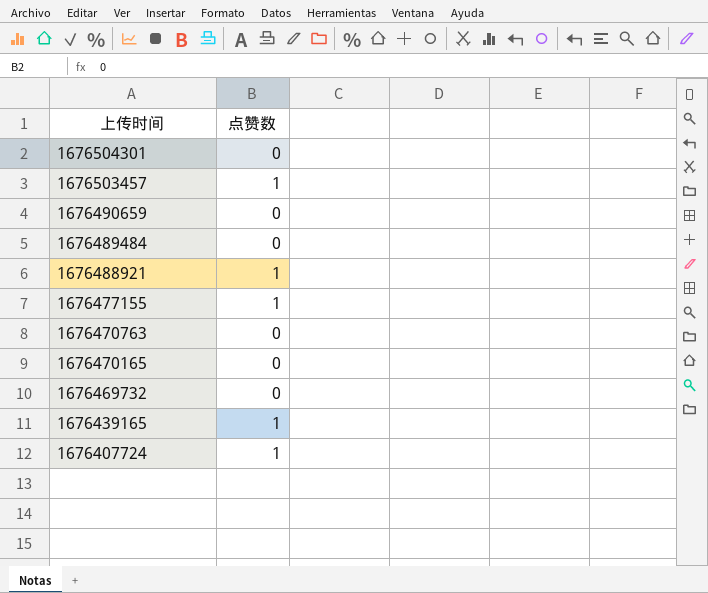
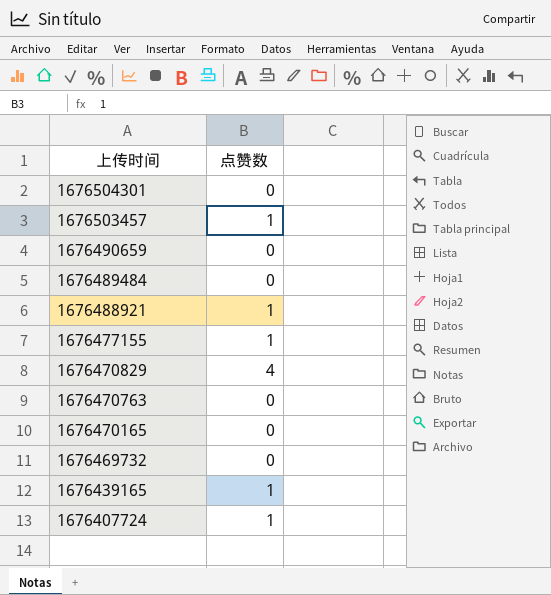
row 1676470829: none -> 4

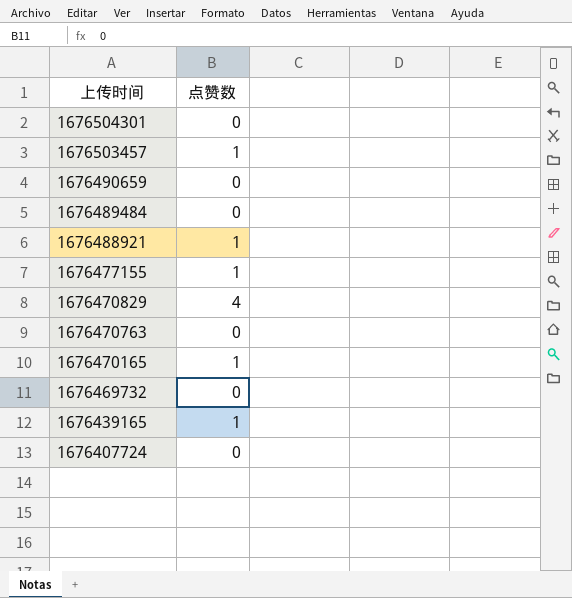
1676470165 | 点赞数: 0 -> 1
1676407724 | 点赞数: 1 -> 0

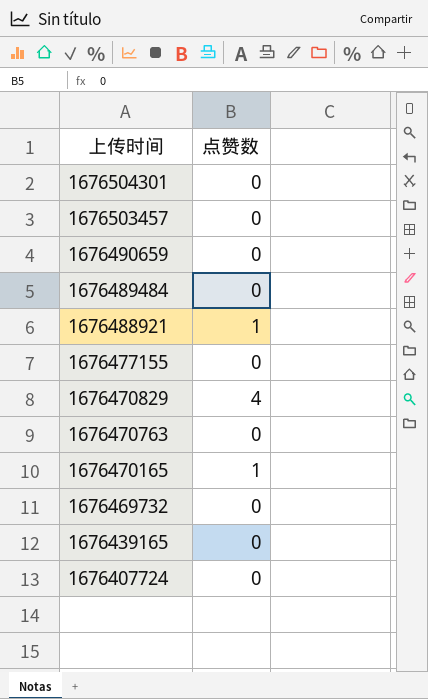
1676503457 | 点赞数: 1 -> 0
1676477155 | 点赞数: 1 -> 0
1676439165 | 点赞数: 1 -> 0

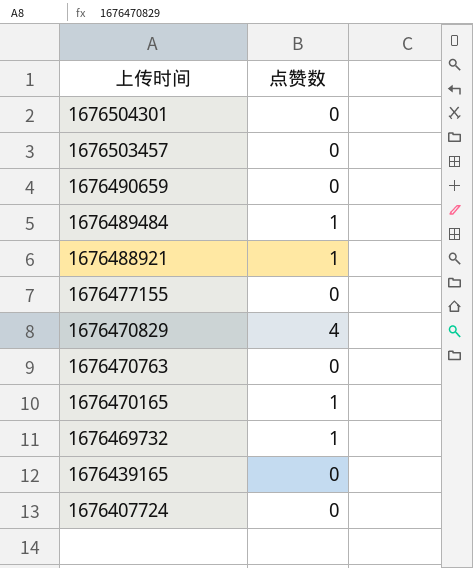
1676489484 | 点赞数: 0 -> 1
1676469732 | 点赞数: 0 -> 1

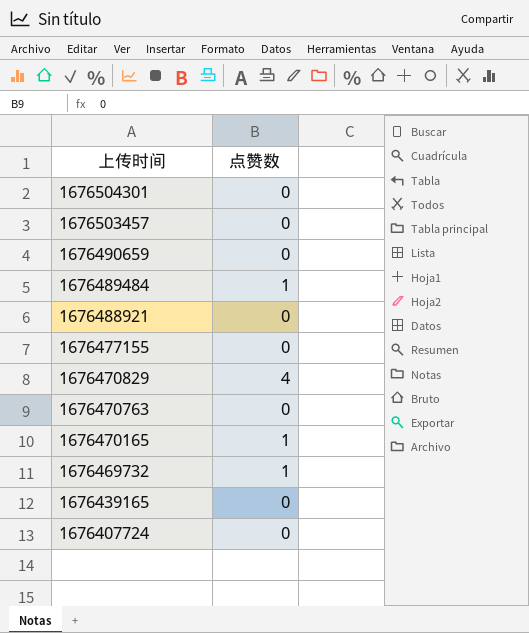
1676488921 | 点赞数: 1 -> 0

